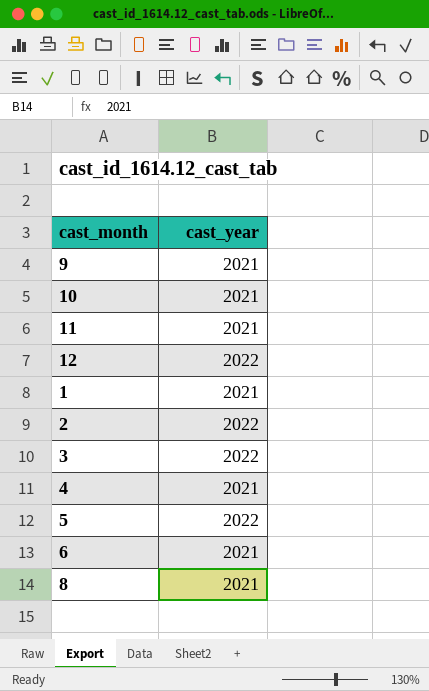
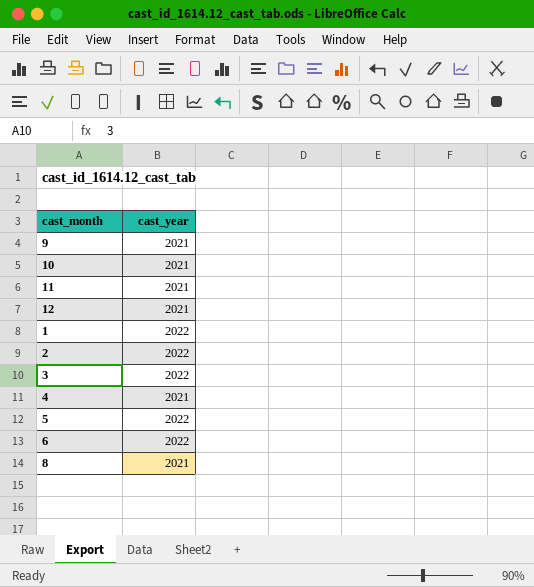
12 | cast_year: 2022 -> 2021
1 | cast_year: 2021 -> 2022
6 | cast_year: 2021 -> 2022

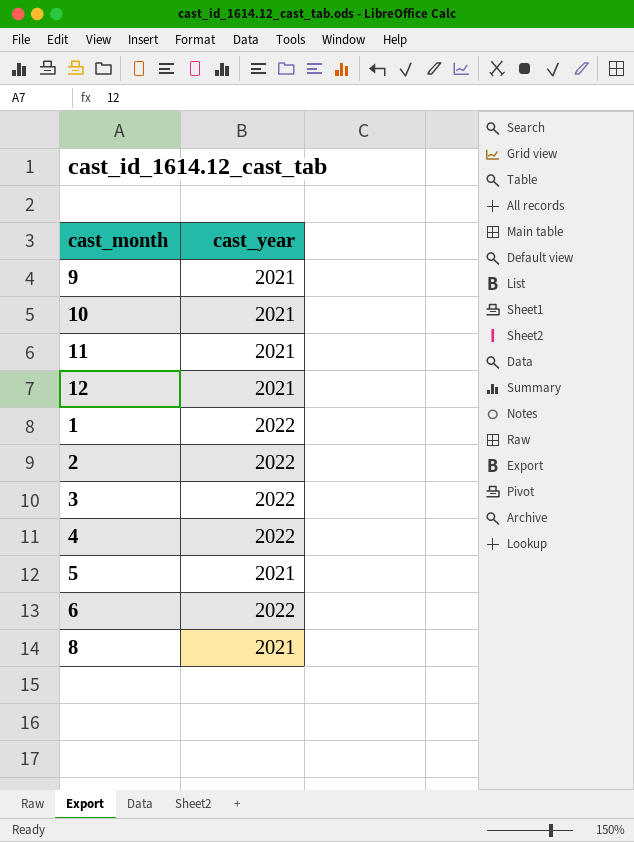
4 | cast_year: 2021 -> 2022
5 | cast_year: 2022 -> 2021

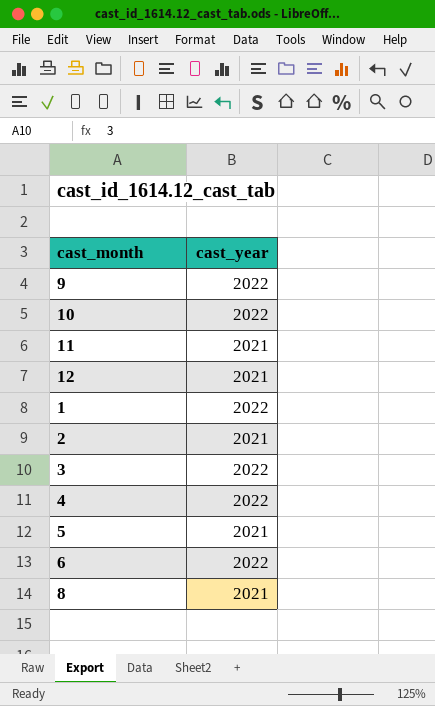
9 | cast_year: 2021 -> 2022
10 | cast_year: 2021 -> 2022
2 | cast_year: 2022 -> 2021

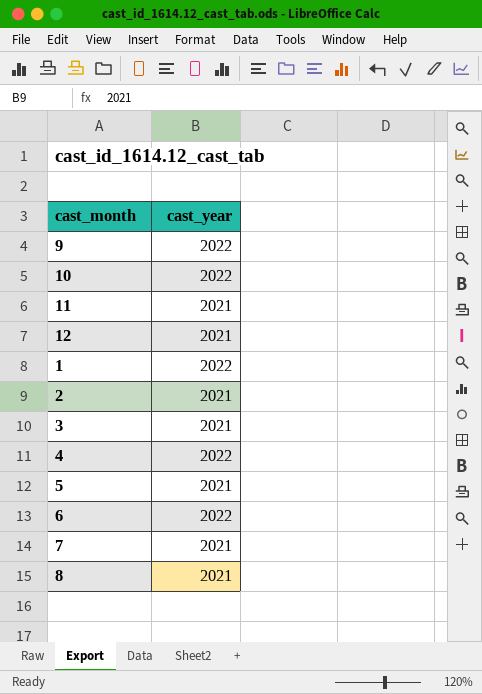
3 | cast_year: 2022 -> 2021
row 7: none -> 2021

